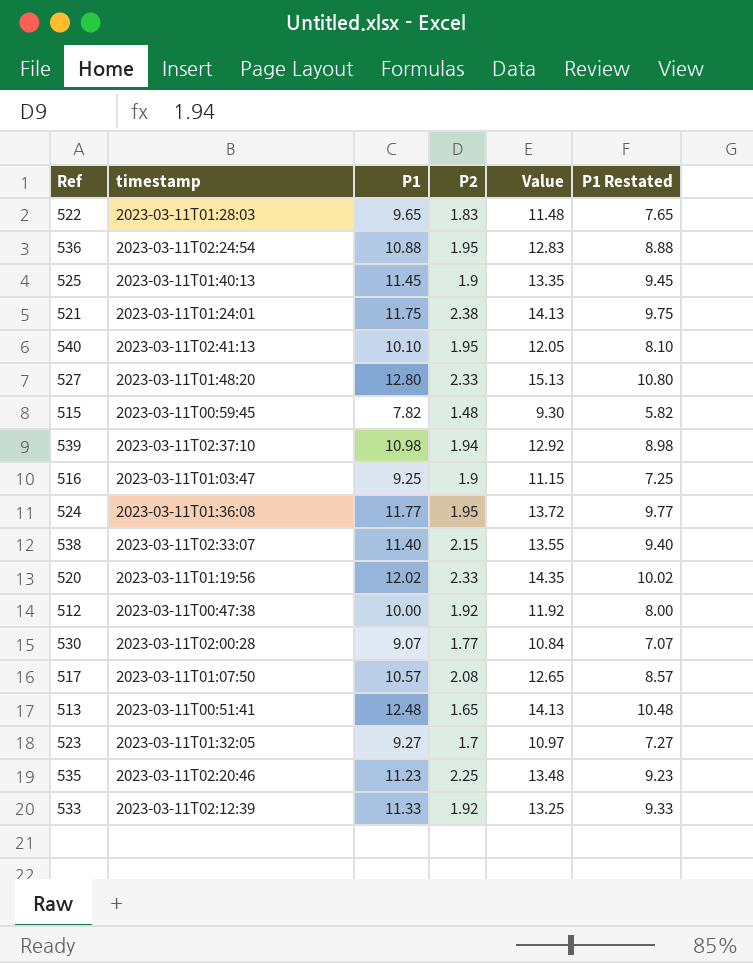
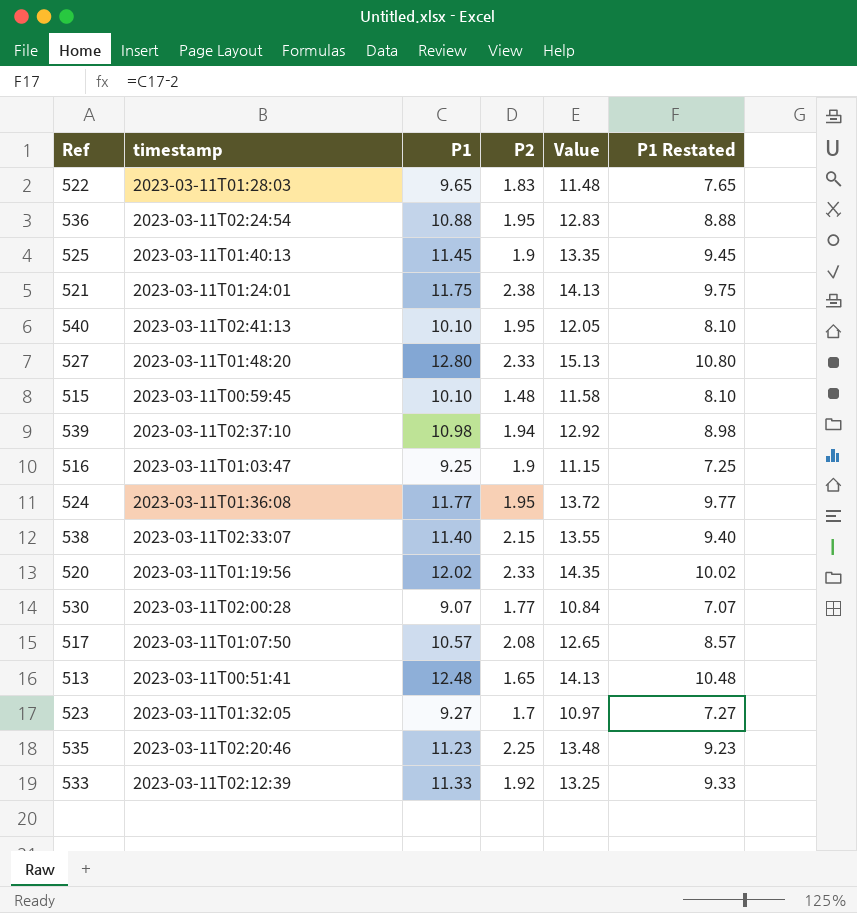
row 512: 2023-03-11T00:47:38 | 10.00 | 1.92 | 11.92 | 8.00 -> none
515 | P1: 7.82 -> 10.10
515 | Value: 9.30 -> 11.58
515 | P1 Restated: 5.82 -> 8.10

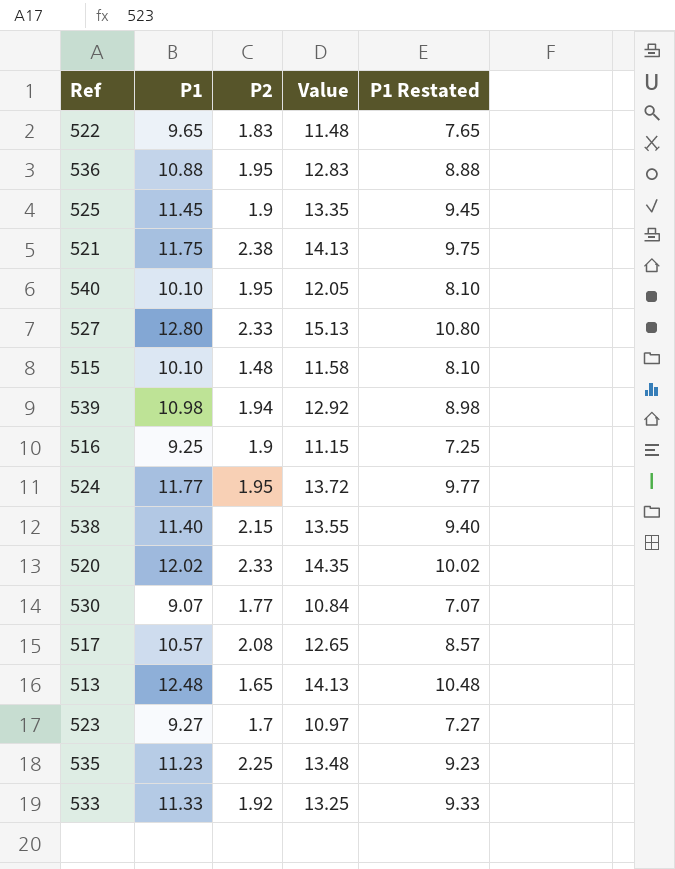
column timestamp | position: 2 -> none

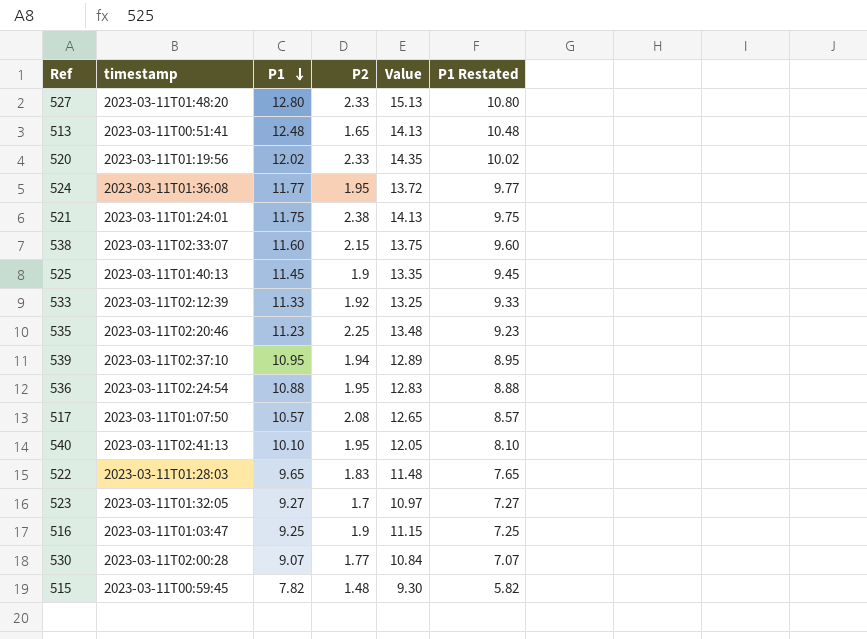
row order: none -> P1 descending
column timestamp | position: none -> 2
538 | P1: 11.40 -> 11.60
538 | Value: 13.55 -> 13.75
538 | P1 Restated: 9.40 -> 9.60
539 | P1: 10.98 -> 10.95
539 | Value: 12.92 -> 12.89
539 | P1 Restated: 8.98 -> 8.95
515 | P1: 10.10 -> 7.82
515 | Value: 11.58 -> 9.30
515 | P1 Restated: 8.10 -> 5.82

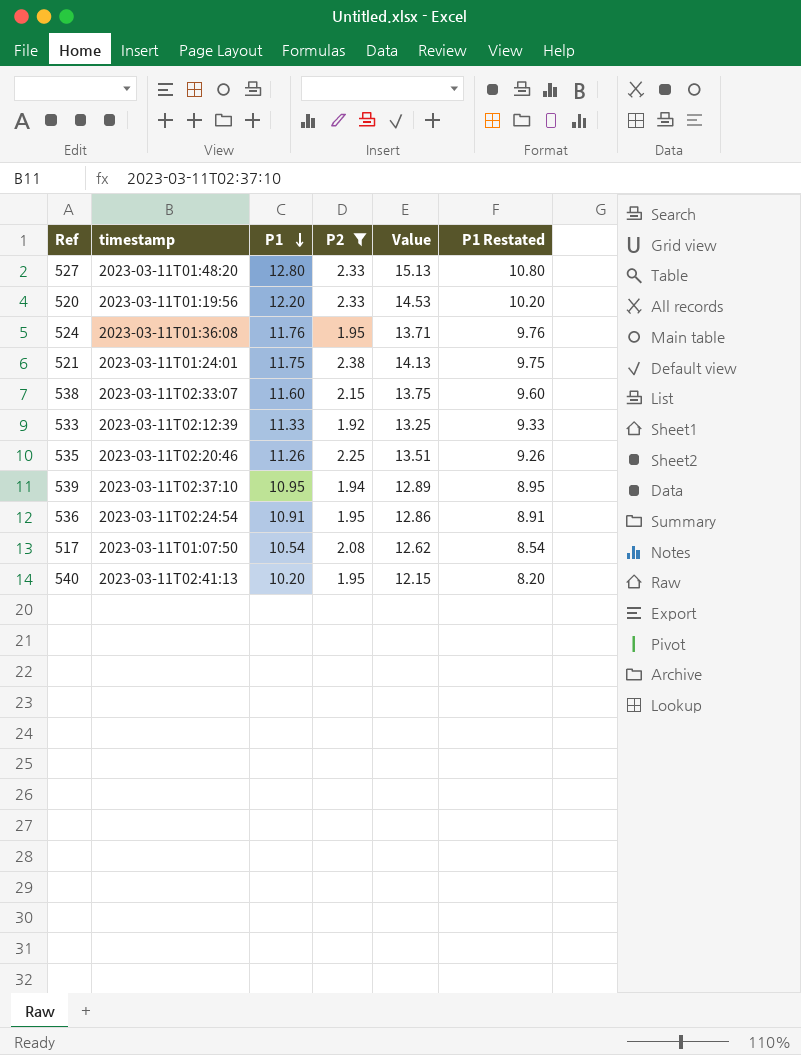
filter: none -> P2 >= 1.92
520 | P1: 12.02 -> 12.20
520 | Value: 14.35 -> 14.53
520 | P1 Restated: 10.02 -> 10.20
524 | P1: 11.77 -> 11.76
524 | Value: 13.72 -> 13.71
524 | P1 Restated: 9.77 -> 9.76
535 | P1: 11.23 -> 11.26
535 | Value: 13.48 -> 13.51
535 | P1 Restated: 9.23 -> 9.26
536 | P1: 10.88 -> 10.91
536 | Value: 12.83 -> 12.86
536 | P1 Restated: 8.88 -> 8.91
517 | P1: 10.57 -> 10.54
517 | Value: 12.65 -> 12.62
517 | P1 Restated: 8.57 -> 8.54
540 | P1: 10.10 -> 10.20
540 | Value: 12.05 -> 12.15
540 | P1 Restated: 8.10 -> 8.20

